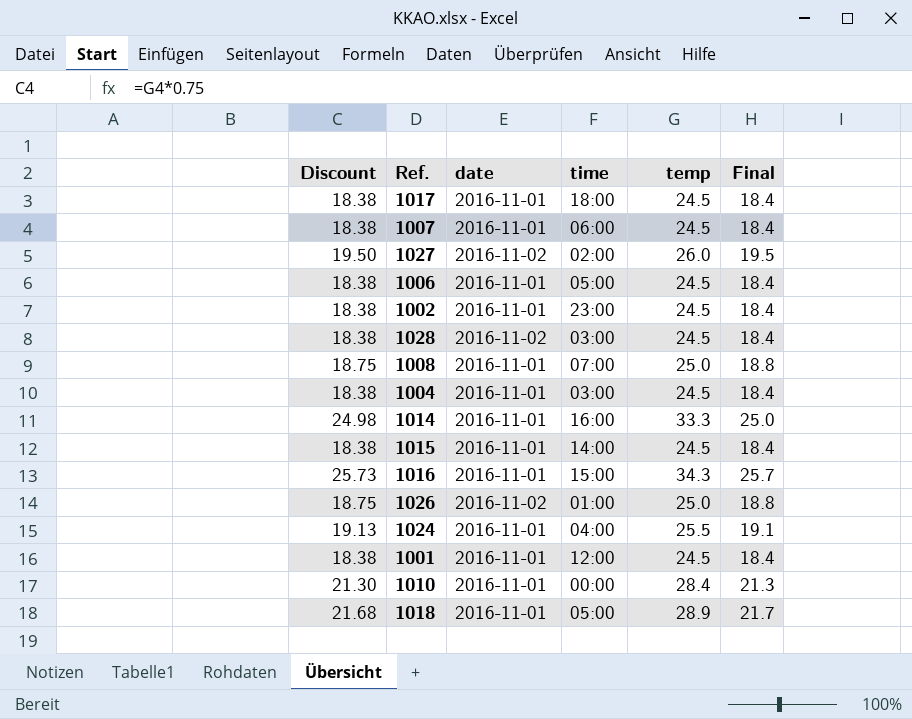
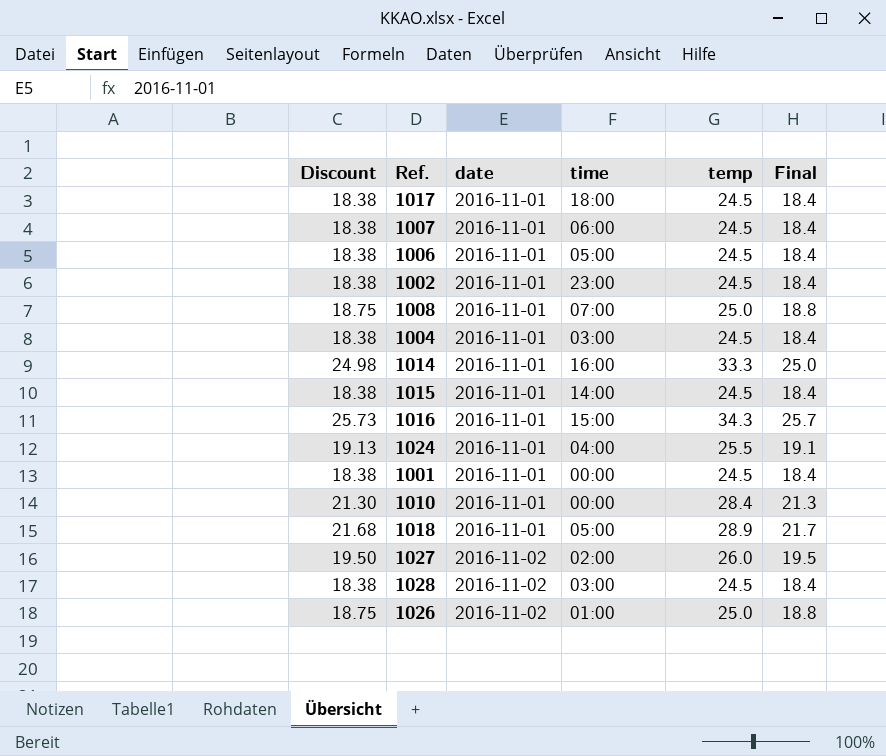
row order: none -> date ascending
1001 | time: 12:00 -> 00:00

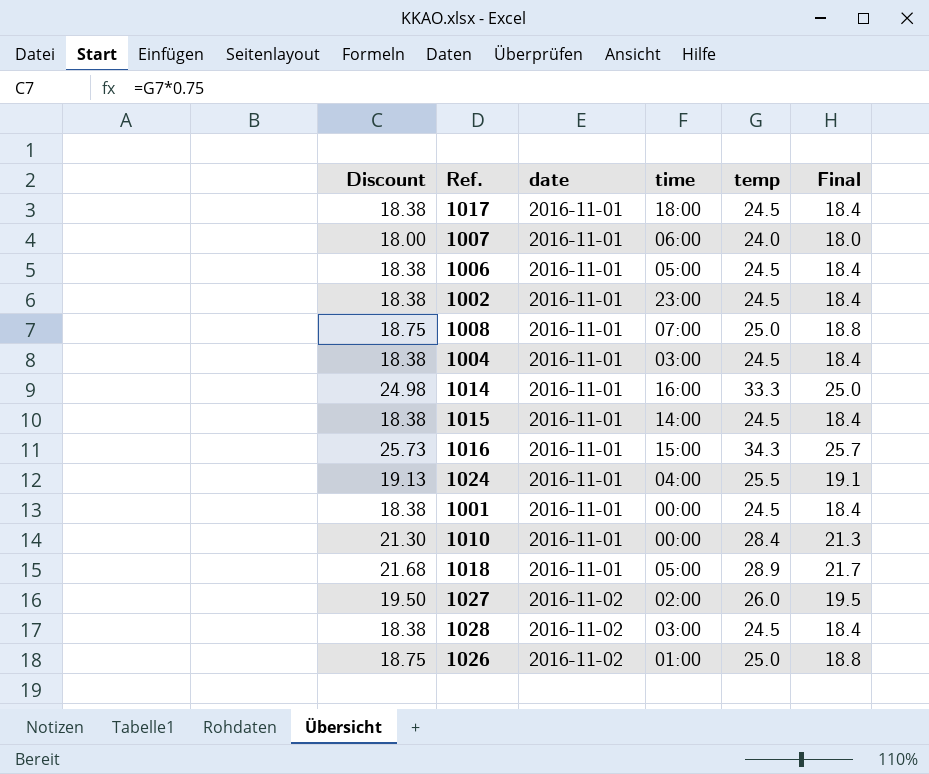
1007 | Discount: 18.38 -> 18.00
1007 | temp: 24.5 -> 24.0
1007 | Final: 18.4 -> 18.0

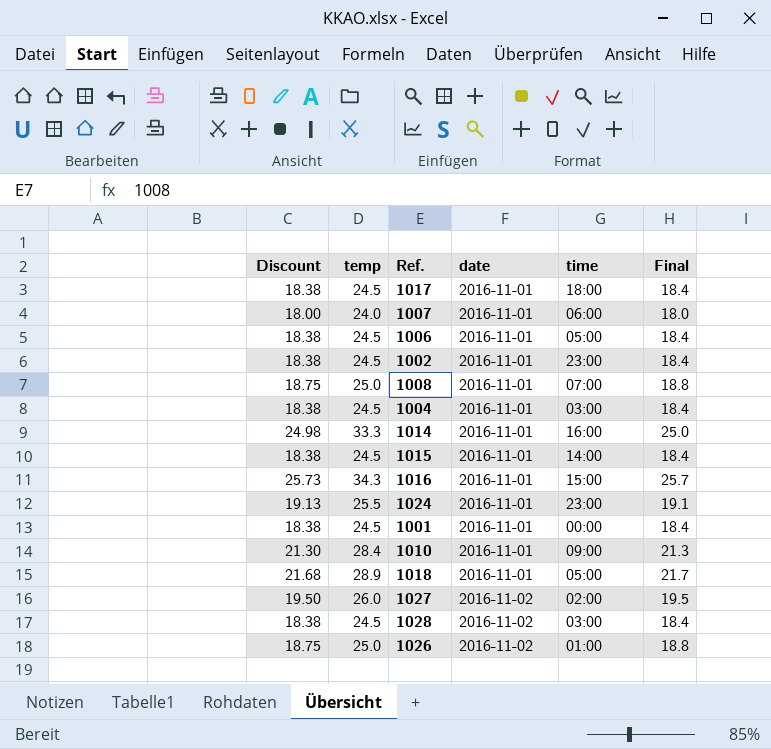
column temp | position: 5 -> 2
1024 | time: 04:00 -> 23:00
1010 | time: 00:00 -> 09:00

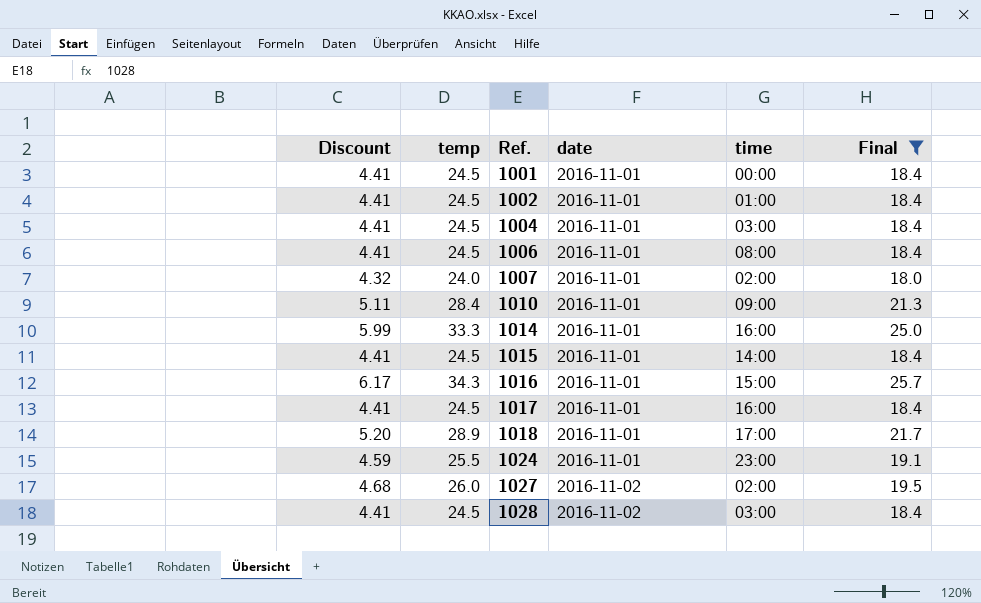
filter: none -> Final != 18.8
row order: date ascending -> Ref. ascending
column Discount | formula: [temp] * 0.75 -> [temp] * 0.18
1002 | time: 23:00 -> 01:00
1006 | time: 05:00 -> 08:00
1007 | time: 06:00 -> 02:00
1017 | time: 18:00 -> 16:00
1018 | time: 05:00 -> 17:00

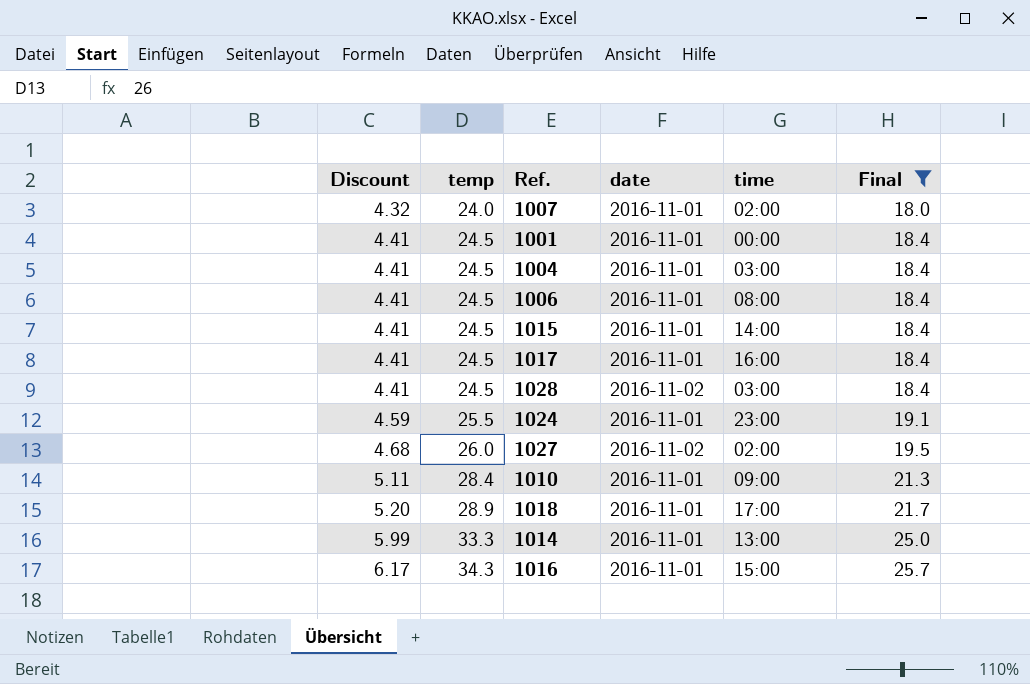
row order: Ref. ascending -> Discount ascending
row 1002: 4.41 | 24.5 | 2016-11-01 | 01:00 | 18.4 -> none
1014 | time: 16:00 -> 13:00

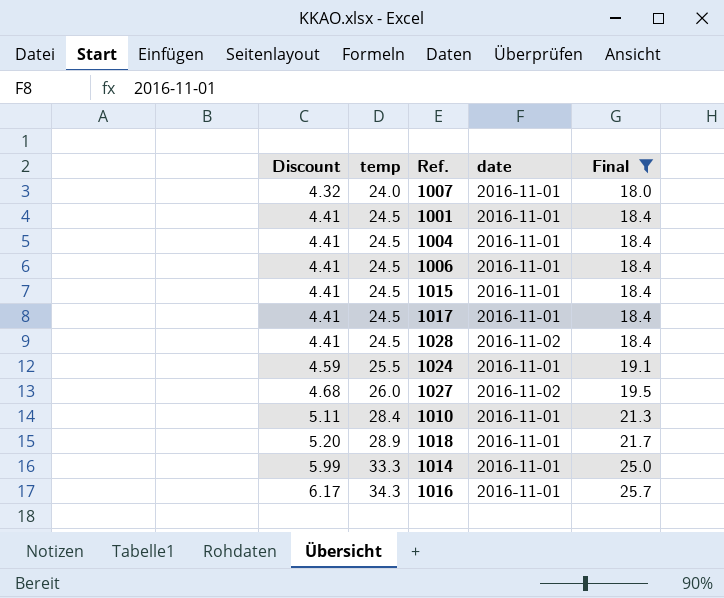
column time | position: 5 -> none

